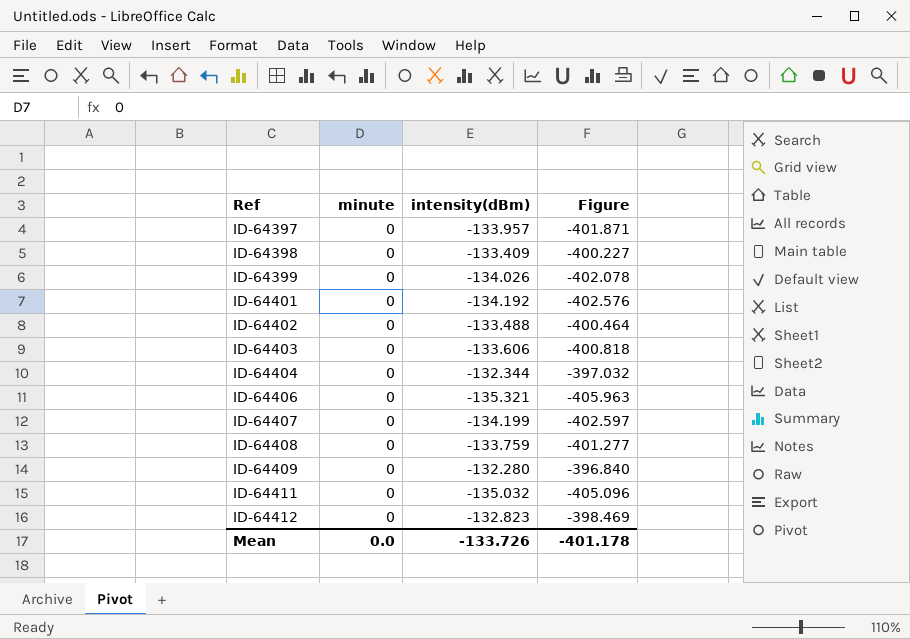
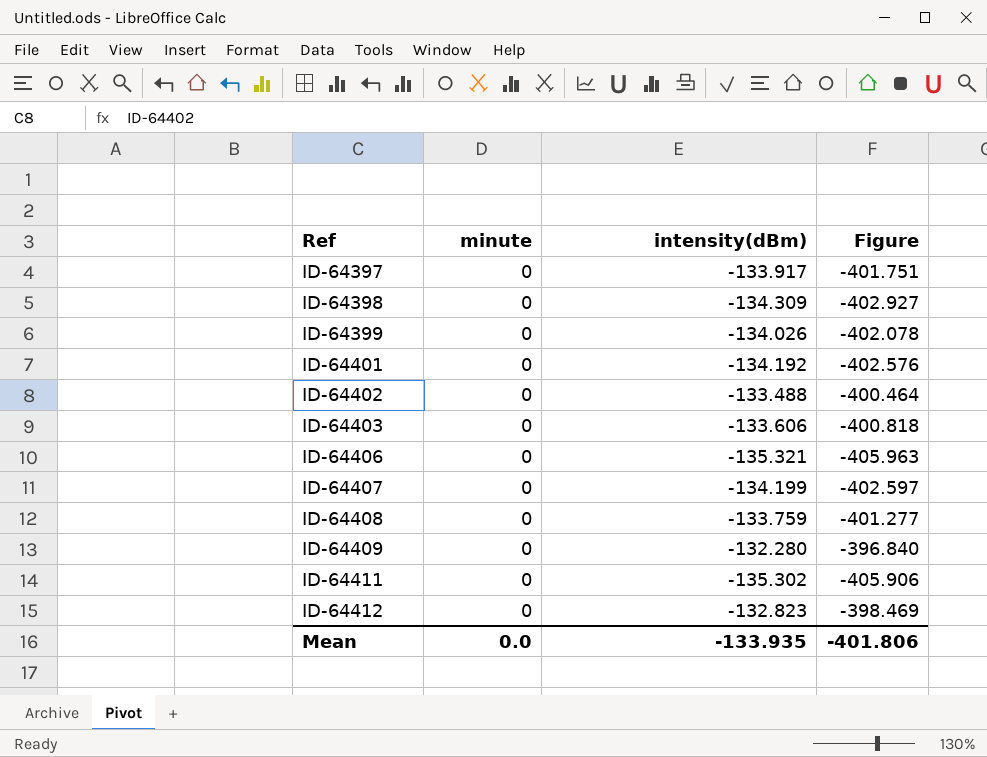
row ID-64404: 0 | -132.344 | -397.032 -> none
ID-64397 | intensity(dBm): -133.957 -> -133.917
ID-64397 | Figure: -401.871 -> -401.751
ID-64398 | intensity(dBm): -133.409 -> -134.309
ID-64398 | Figure: -400.227 -> -402.927
ID-64411 | intensity(dBm): -135.032 -> -135.302
ID-64411 | Figure: -405.096 -> -405.906
Mean | intensity(dBm): -133.726 -> -133.935
Mean | Figure: -401.178 -> -401.806

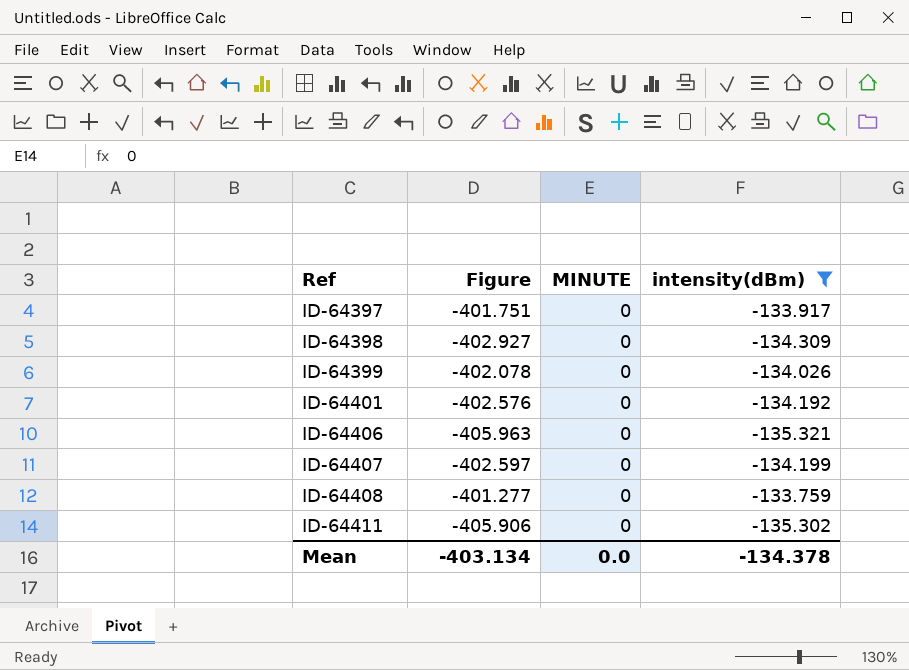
filter: none -> intensity(dBm) <= -133.759
column Figure | position: 4 -> 2
column name: minute -> MINUTE
Mean | Figure: -401.806 -> -403.134
Mean | intensity(dBm): -133.935 -> -134.378

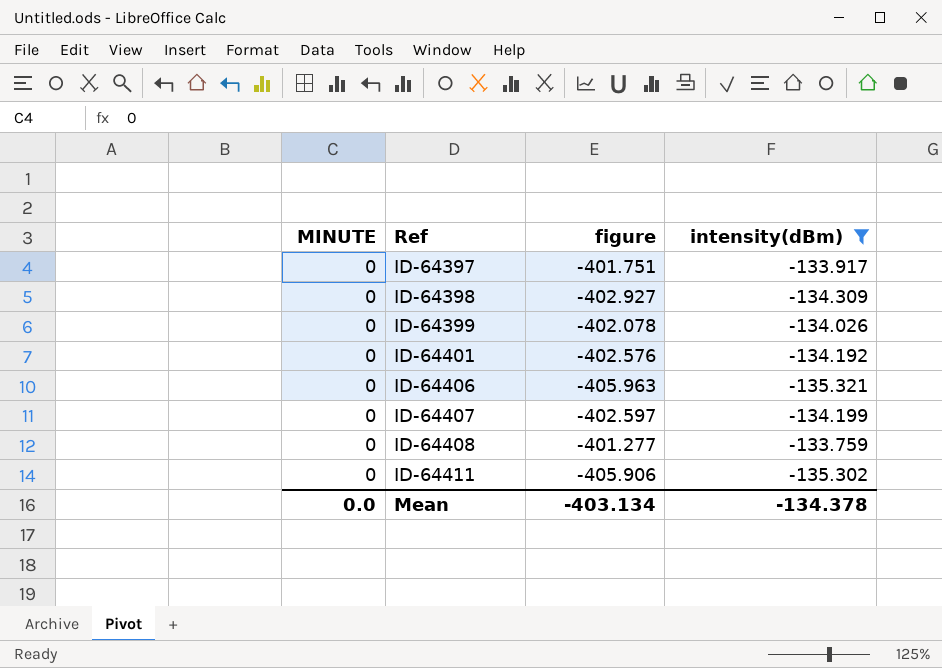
column MINUTE | position: 3 -> 1
column name: Figure -> figure

